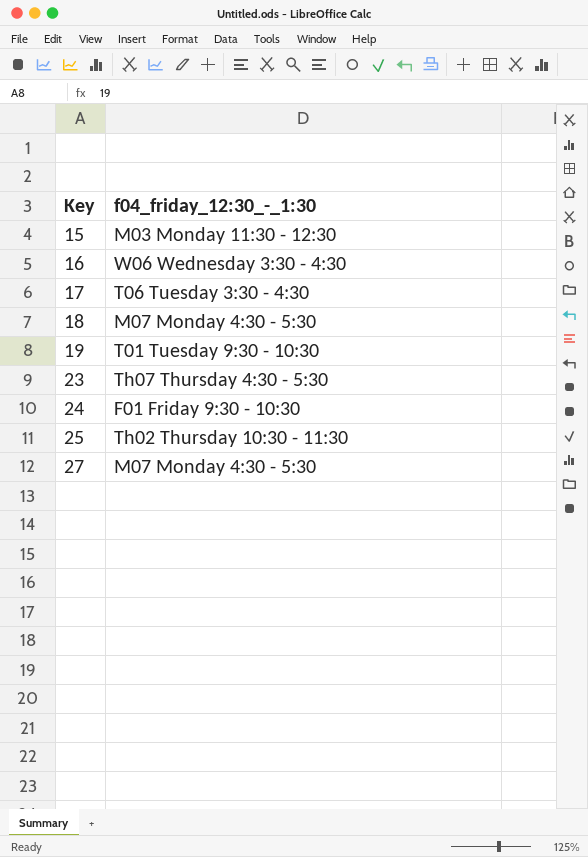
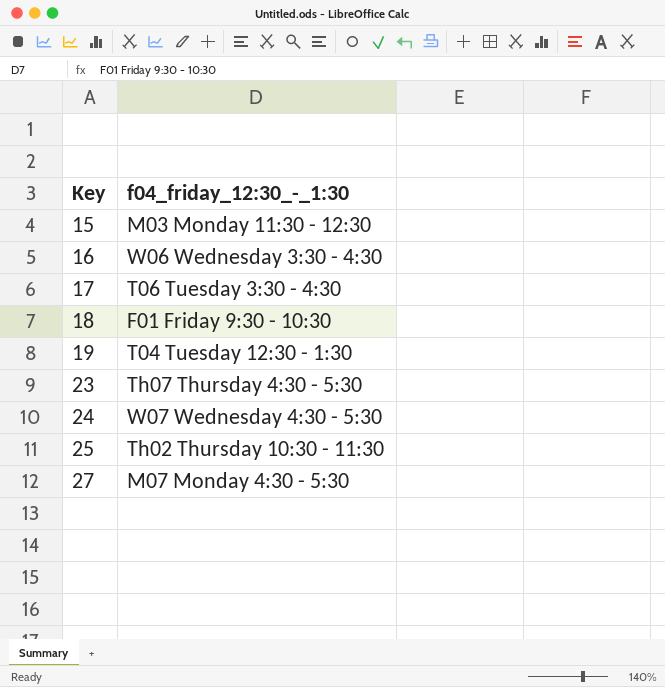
18 | f04_friday_12:30_-_1:30: M07 Monday 4:30 - 5:30 -> F01 Friday 9:30 - 10:30
19 | f04_friday_12:30_-_1:30: T01 Tuesday 9:30 - 10:30 -> T04 Tuesday 12:30 - 1:30
24 | f04_friday_12:30_-_1:30: F01 Friday 9:30 - 10:30 -> W07 Wednesday 4:30 - 5:30

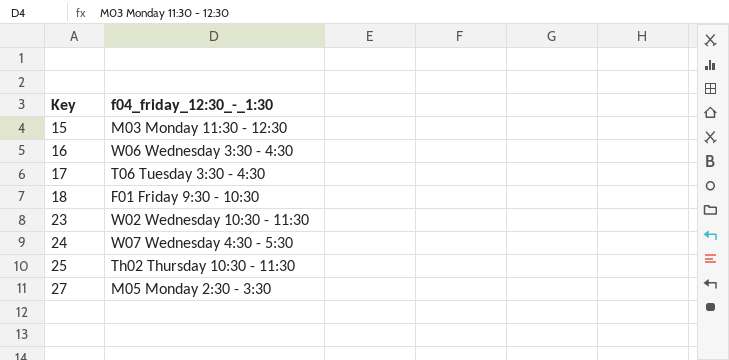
row 19: T04 Tuesday 12:30 - 1:30 -> none
23 | f04_friday_12:30_-_1:30: Th07 Thursday 4:30 - 5:30 -> W02 Wednesday 10:30 - 11:30
27 | f04_friday_12:30_-_1:30: M07 Monday 4:30 - 5:30 -> M05 Monday 2:30 - 3:30

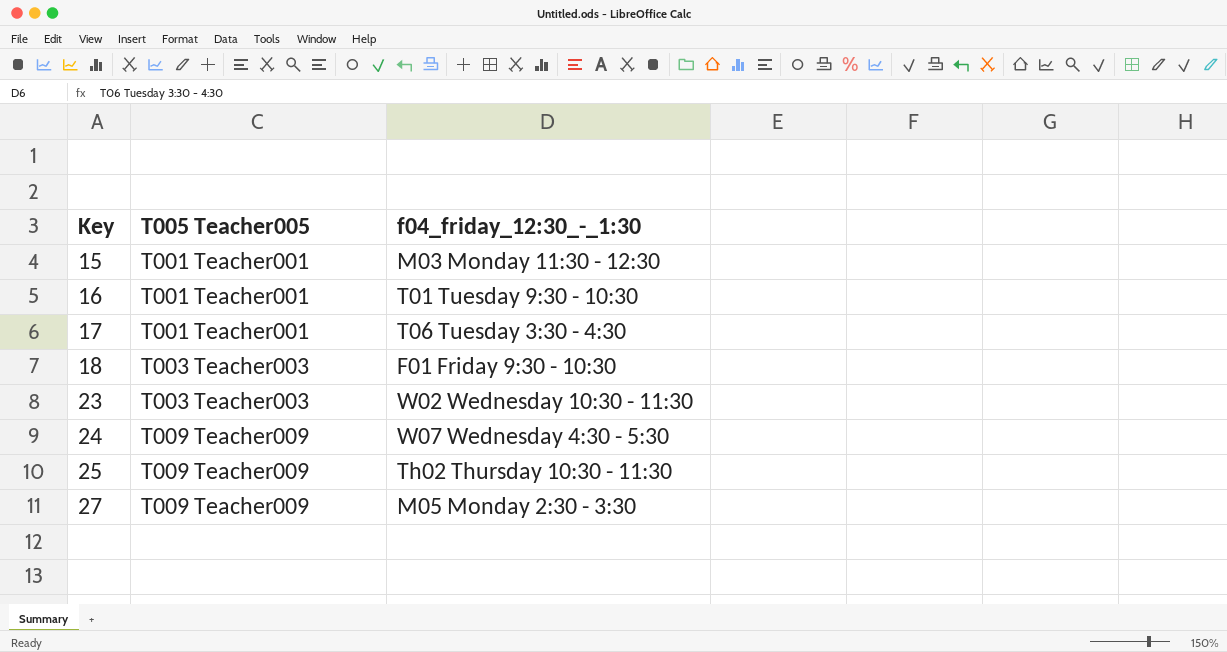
column T005 Teacher005 | position: none -> 2
16 | f04_friday_12:30_-_1:30: W06 Wednesday 3:30 - 4:30 -> T01 Tuesday 9:30 - 10:30

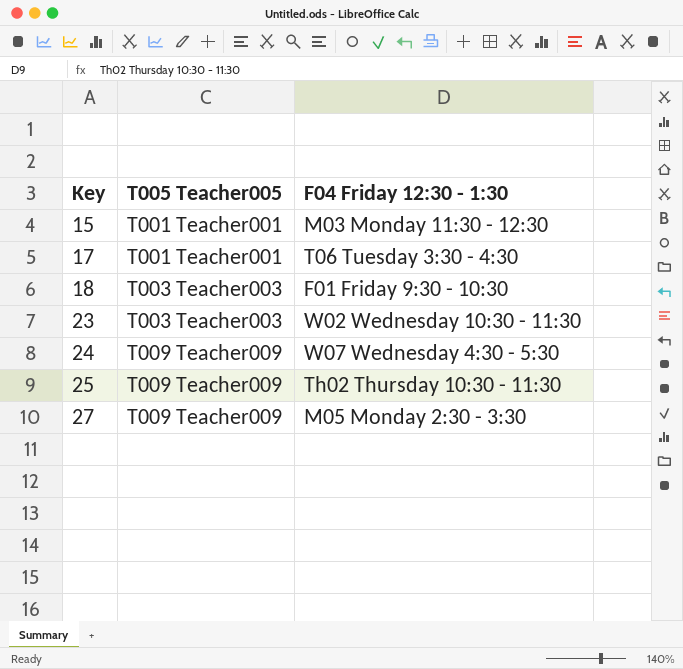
column name: f04_friday_12:30_-_1:30 -> F04 Friday 12:30 - 1:30
row 16: T001 Teacher001 | T01 Tuesday 9:30 - 10:30 -> none

